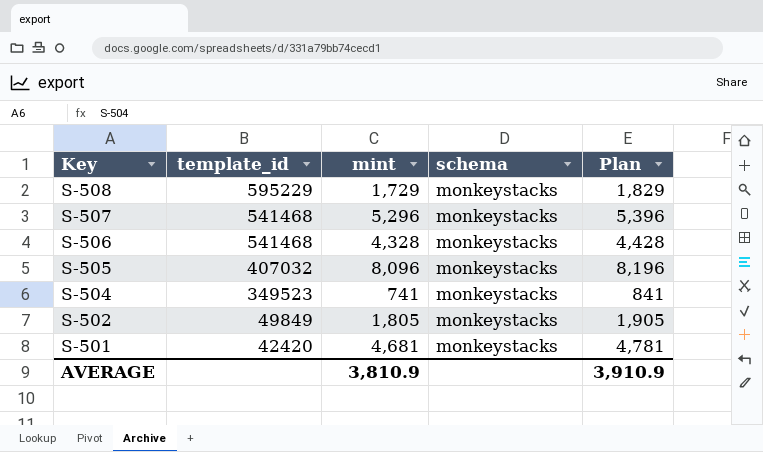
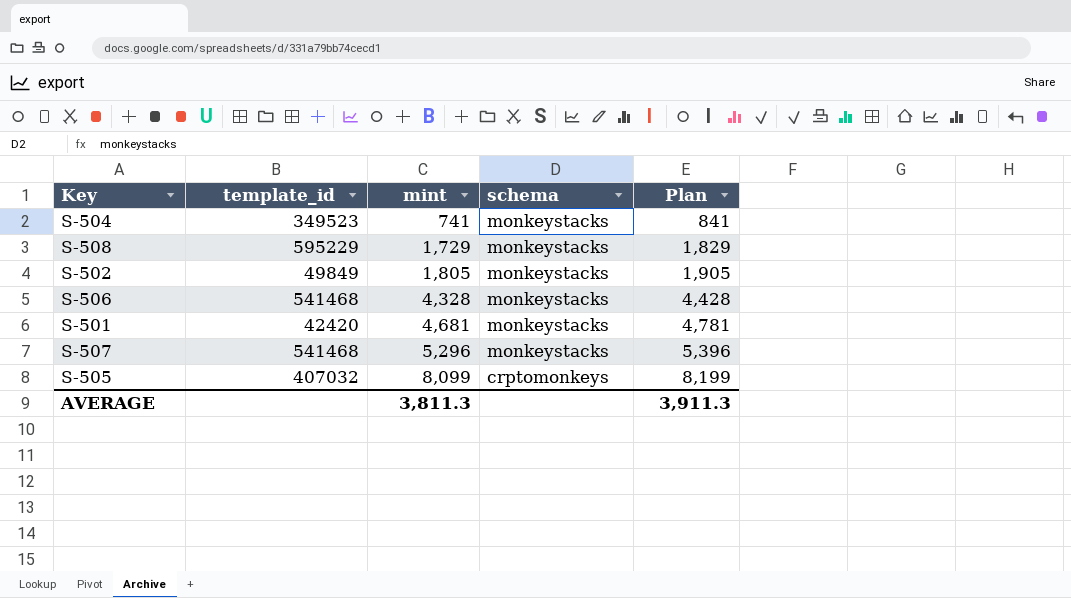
row order: Key descending -> mint ascending
S-505 | mint: 8,096 -> 8,099
S-505 | schema: monkeystacks -> crptomonkeys
S-505 | Plan: 8,196 -> 8,199
AVERAGE | mint: 3,810.9 -> 3,811.3
AVERAGE | Plan: 3,910.9 -> 3,911.3

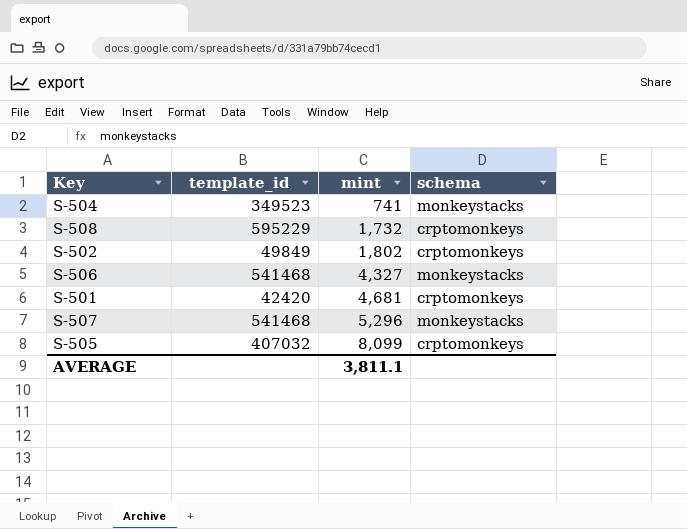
column Plan | formula: [mint] + 100 -> none
S-508 | mint: 1,729 -> 1,732
S-508 | schema: monkeystacks -> crptomonkeys
S-502 | mint: 1,805 -> 1,802
S-502 | schema: monkeystacks -> crptomonkeys
S-506 | mint: 4,328 -> 4,327
S-501 | schema: monkeystacks -> crptomonkeys
AVERAGE | mint: 3,811.3 -> 3,811.1

